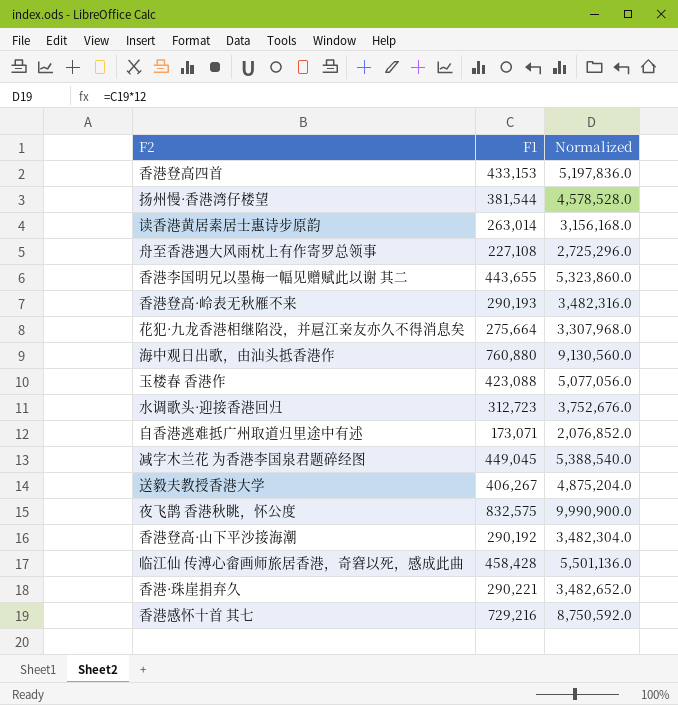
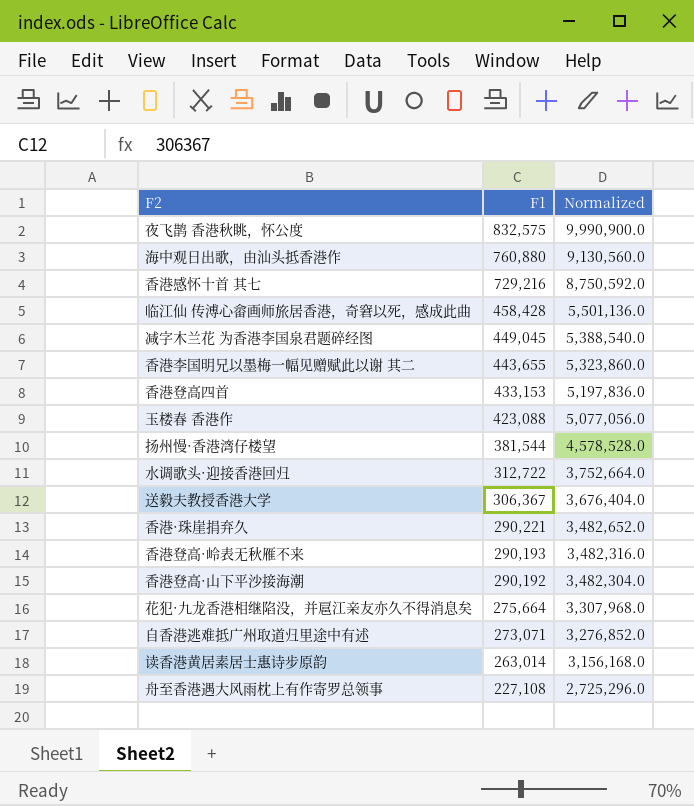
row order: none -> F1 descending
水调歌头·迎接香港回归 | F1: 312,723 -> 312,722
水调歌头·迎接香港回归 | Normalized: 3,752,676.0 -> 3,752,664.0
送毅夫教授香港大学 | F1: 406,267 -> 306,367
送毅夫教授香港大学 | Normalized: 4,875,204.0 -> 3,676,404.0
自香港逃难抵广州取道归里途中有述 | F1: 173,071 -> 273,071
自香港逃难抵广州取道归里途中有述 | Normalized: 2,076,852.0 -> 3,276,852.0

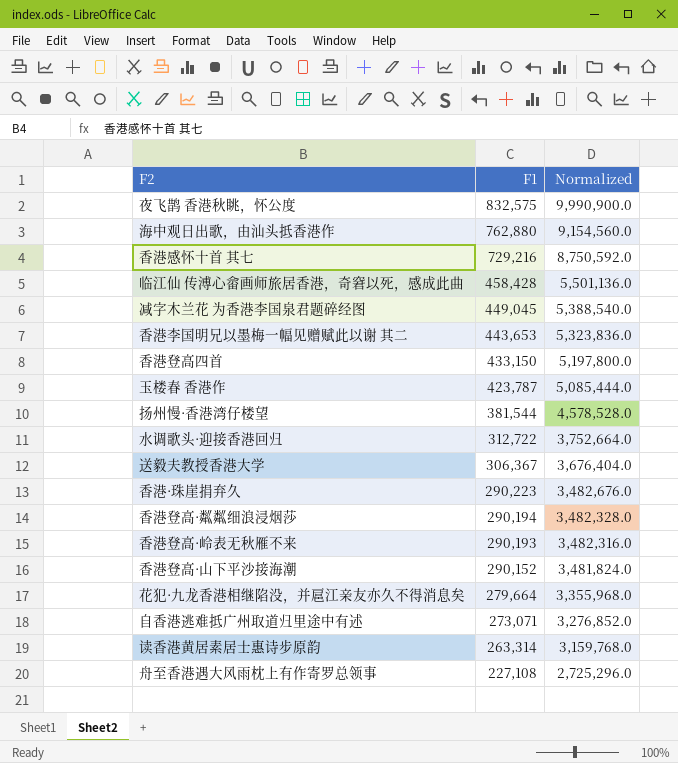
海中观日出歌，由汕头抵香港作 | F1: 760,880 -> 762,880
海中观日出歌，由汕头抵香港作 | Normalized: 9,130,560.0 -> 9,154,560.0
香港李国明兄以墨梅一幅见赠赋此以谢 其二 | F1: 443,655 -> 443,653
香港李国明兄以墨梅一幅见赠赋此以谢 其二 | Normalized: 5,323,860.0 -> 5,323,836.0
香港登高四首 | F1: 433,153 -> 433,150
香港登高四首 | Normalized: 5,197,836.0 -> 5,197,800.0
玉楼春 香港作 | F1: 423,088 -> 423,787
玉楼春 香港作 | Normalized: 5,077,056.0 -> 5,085,444.0
香港·珠崖捐弃久 | F1: 290,221 -> 290,223
香港·珠崖捐弃久 | Normalized: 3,482,652.0 -> 3,482,676.0
row 香港登高·粼粼细浪浸烟莎: none -> 290,194 | 3,482,328.0
香港登高·山下平沙接海潮 | F1: 290,192 -> 290,152
香港登高·山下平沙接海潮 | Normalized: 3,482,304.0 -> 3,481,824.0
花犯·九龙香港相继陷没，并扈江亲友亦久不得消息矣 | F1: 275,664 -> 279,664
花犯·九龙香港相继陷没，并扈江亲友亦久不得消息矣 | Normalized: 3,307,968.0 -> 3,355,968.0
读香港黄居素居士惠诗步原韵 | F1: 263,014 -> 263,314
读香港黄居素居士惠诗步原韵 | Normalized: 3,156,168.0 -> 3,159,768.0

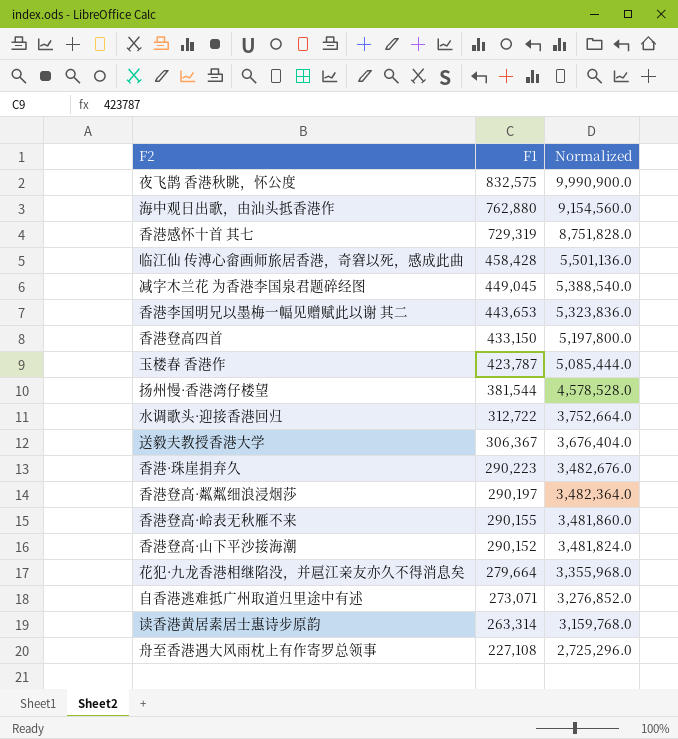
香港感怀十首 其七 | F1: 729,216 -> 729,319
香港感怀十首 其七 | Normalized: 8,750,592.0 -> 8,751,828.0
香港登高·粼粼细浪浸烟莎 | F1: 290,194 -> 290,197
香港登高·粼粼细浪浸烟莎 | Normalized: 3,482,328.0 -> 3,482,364.0
香港登高·岭表无秋雁不来 | F1: 290,193 -> 290,155
香港登高·岭表无秋雁不来 | Normalized: 3,482,316.0 -> 3,481,860.0

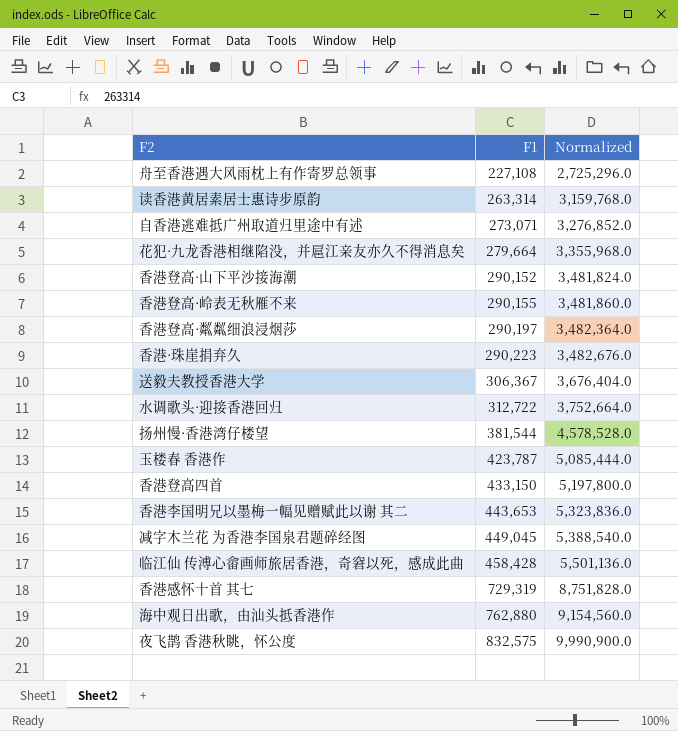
row order: F1 descending -> F1 ascending

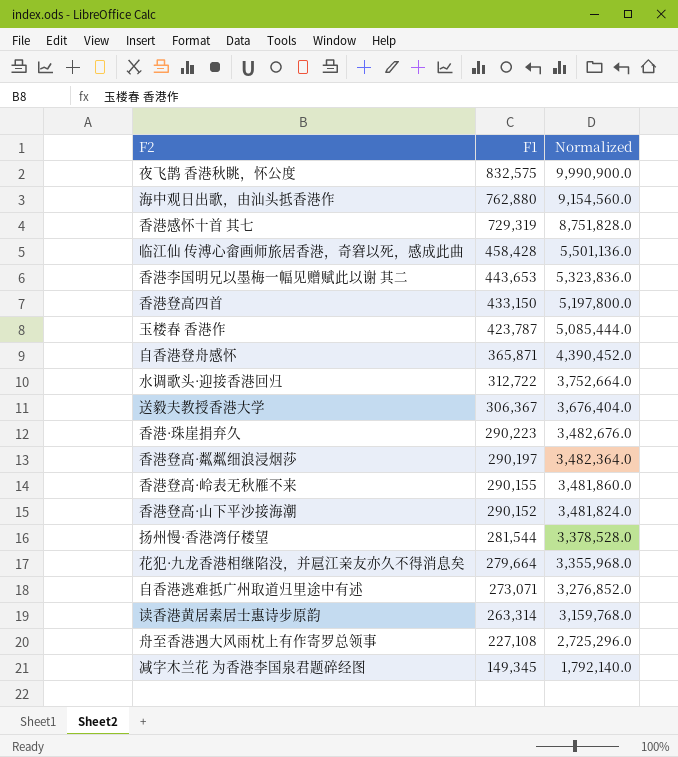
row order: F1 ascending -> F1 descending
row 自香港登舟感怀: none -> 365,871 | 4,390,452.0
扬州慢·香港湾仔楼望 | F1: 381,544 -> 281,544
扬州慢·香港湾仔楼望 | Normalized: 4,578,528.0 -> 3,378,528.0
减字木兰花 为香港李国泉君题碎经图 | F1: 449,045 -> 149,345
减字木兰花 为香港李国泉君题碎经图 | Normalized: 5,388,540.0 -> 1,792,140.0

